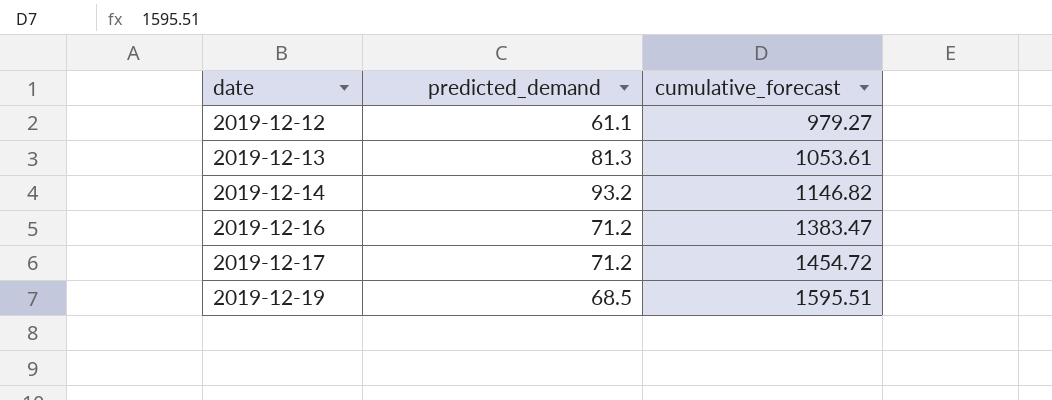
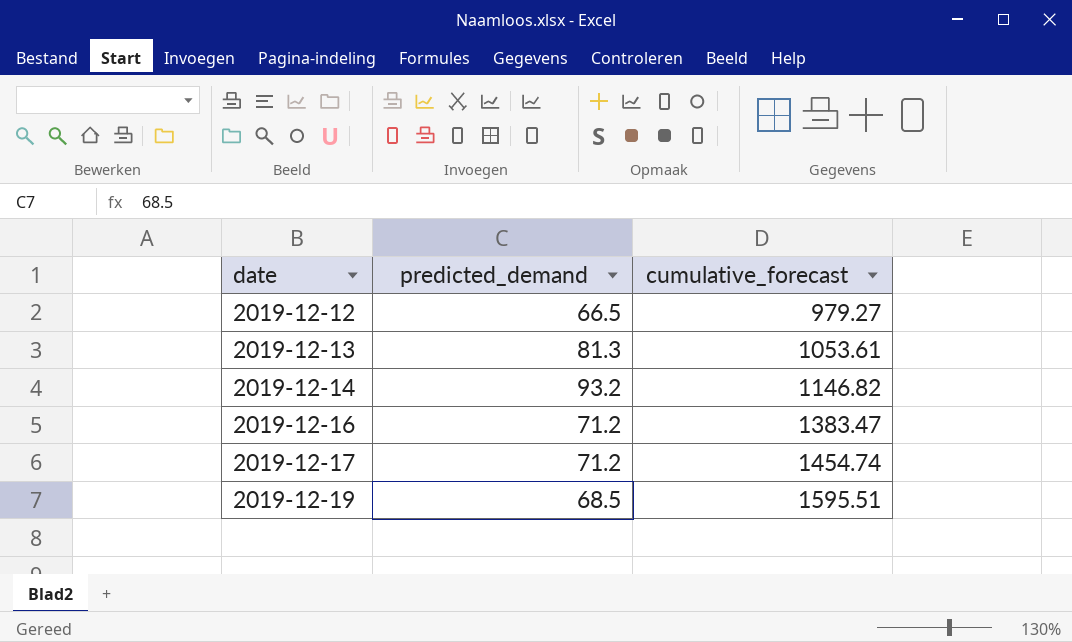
2019-12-12 | predicted_demand: 61.1 -> 66.5
2019-12-17 | cumulative_forecast: 1454.72 -> 1454.74

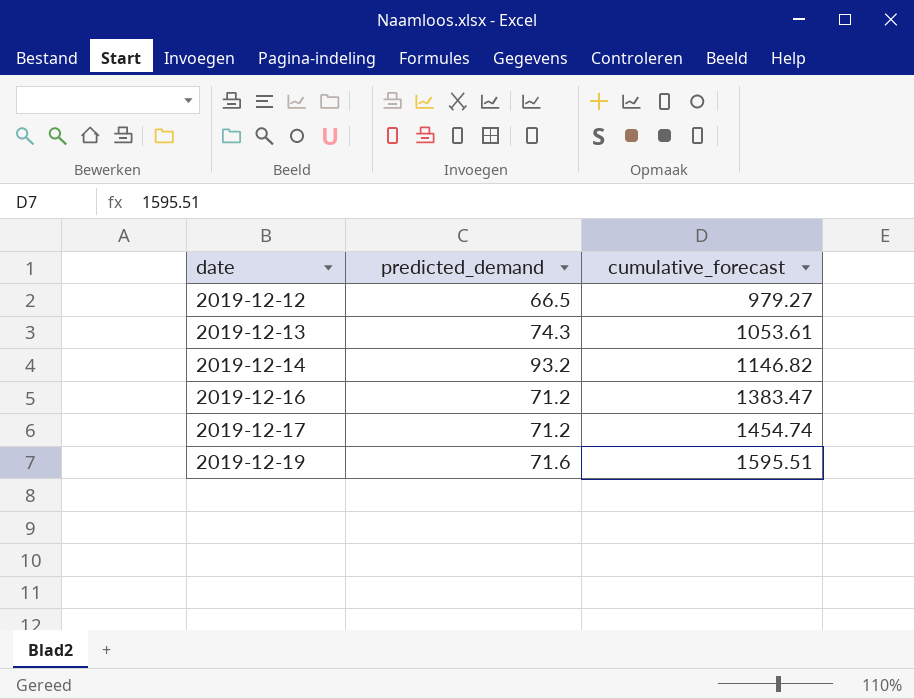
2019-12-13 | predicted_demand: 81.3 -> 74.3
2019-12-19 | predicted_demand: 68.5 -> 71.6

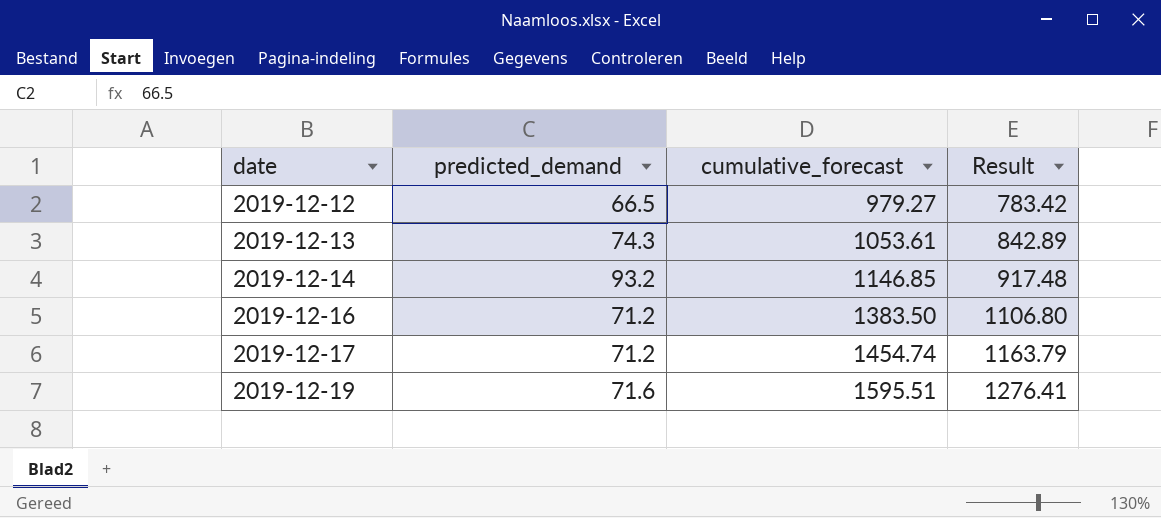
column Result | formula: none -> [cumulative_forecast] * 0.8
2019-12-14 | cumulative_forecast: 1146.82 -> 1146.85
2019-12-16 | cumulative_forecast: 1383.47 -> 1383.50

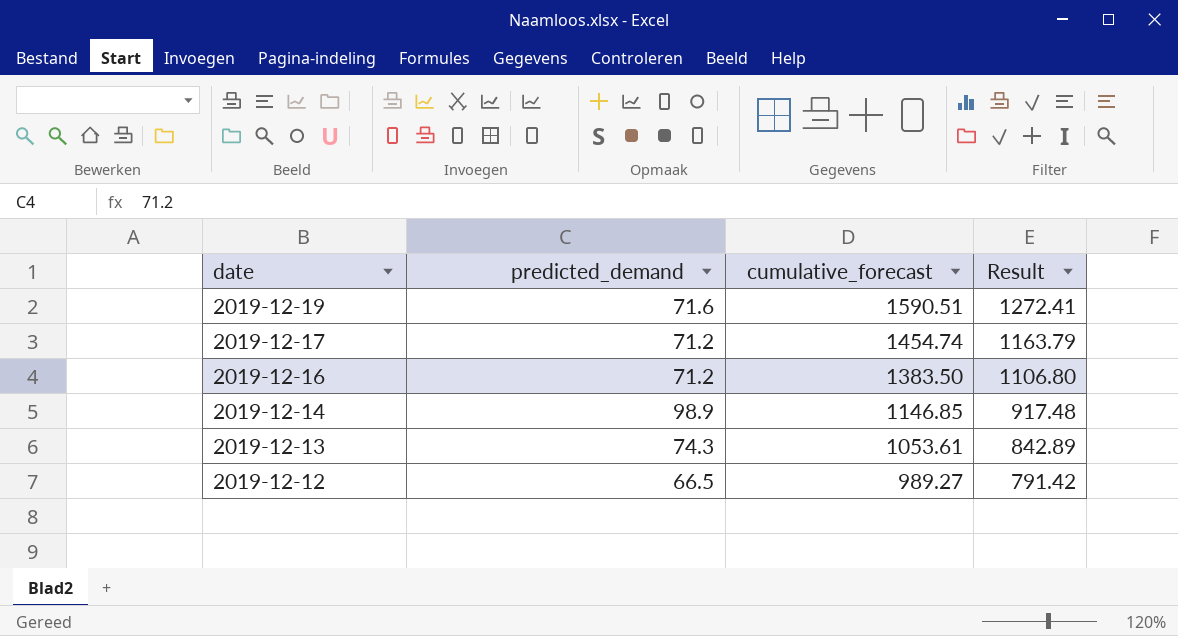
row order: date ascending -> date descending
2019-12-19 | cumulative_forecast: 1595.51 -> 1590.51
2019-12-19 | Result: 1276.41 -> 1272.41
2019-12-14 | predicted_demand: 93.2 -> 98.9
2019-12-12 | cumulative_forecast: 979.27 -> 989.27
2019-12-12 | Result: 783.42 -> 791.42

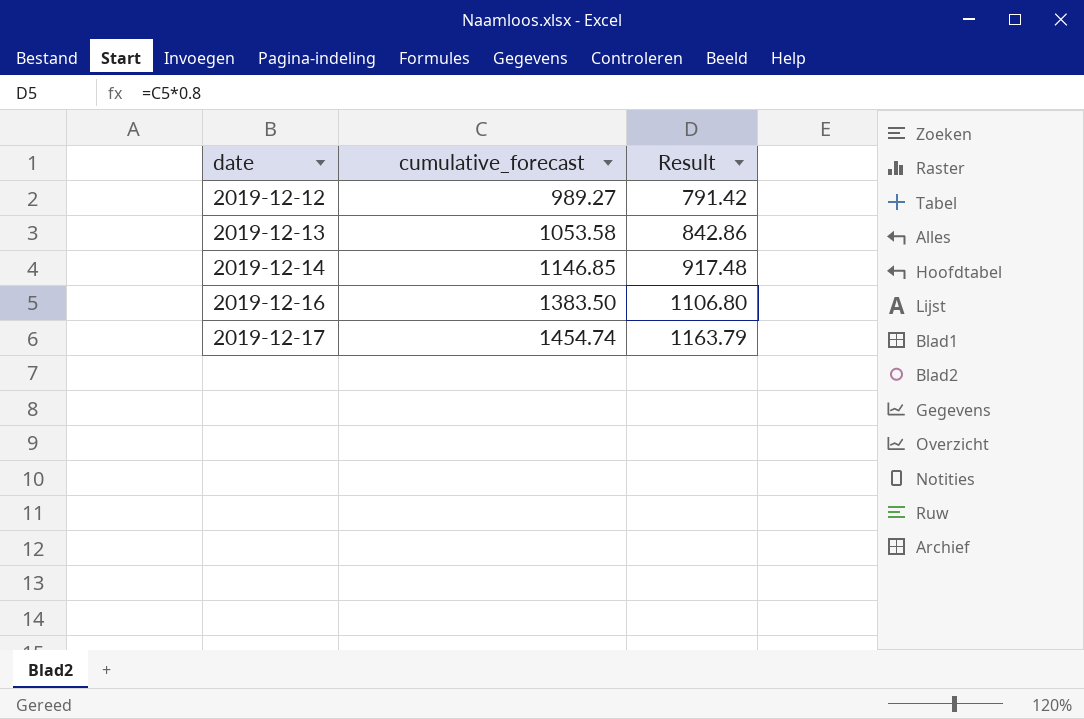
row order: date descending -> date ascending
column predicted_demand | position: 2 -> none
row 2019-12-19: 71.6 | 1590.51 | 1272.41 -> none
2019-12-13 | cumulative_forecast: 1053.61 -> 1053.58
2019-12-13 | Result: 842.89 -> 842.86

